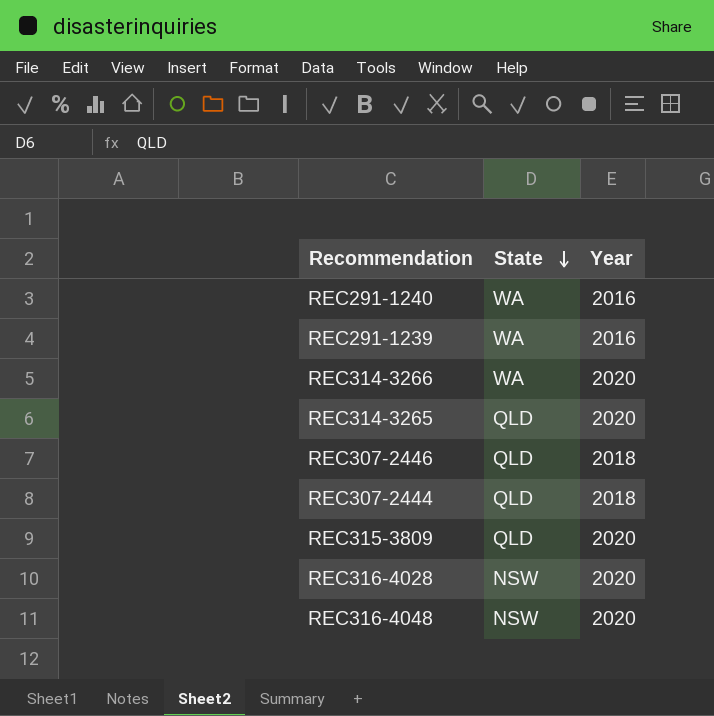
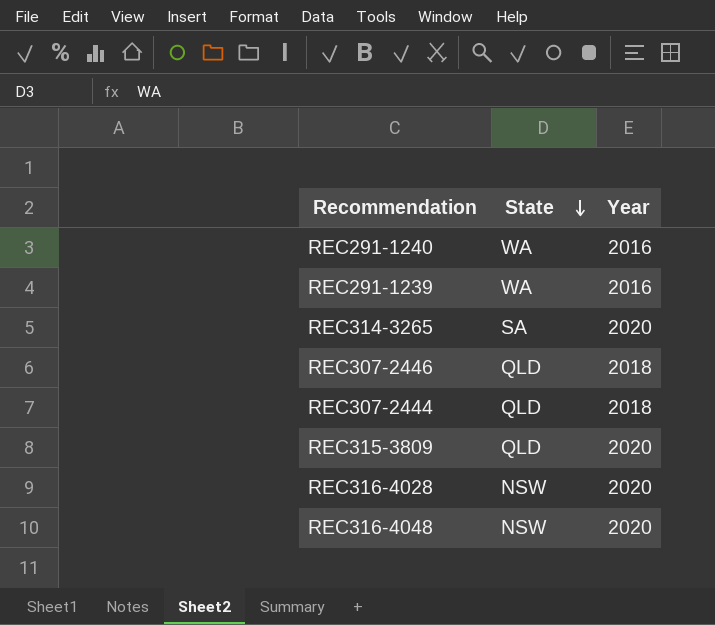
row REC314-3266: WA | 2020 -> none
REC314-3265 | State: QLD -> SA

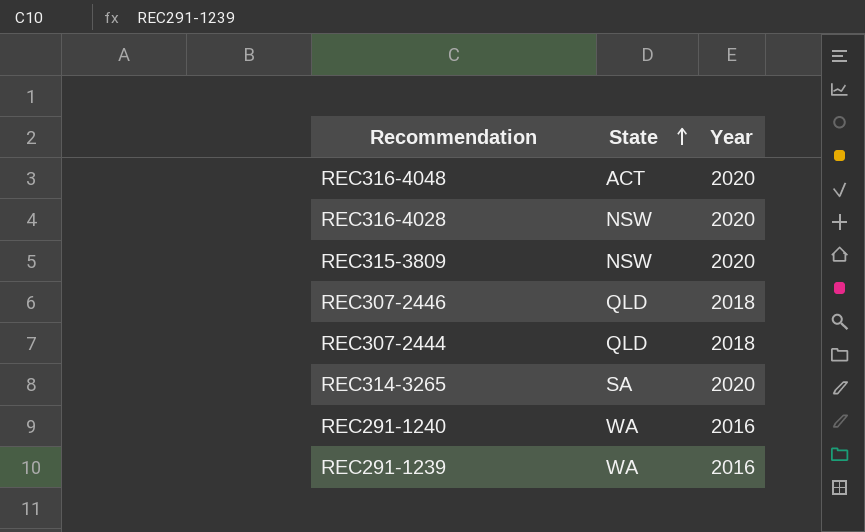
row order: State descending -> State ascending
REC316-4048 | State: NSW -> ACT
REC315-3809 | State: QLD -> NSW

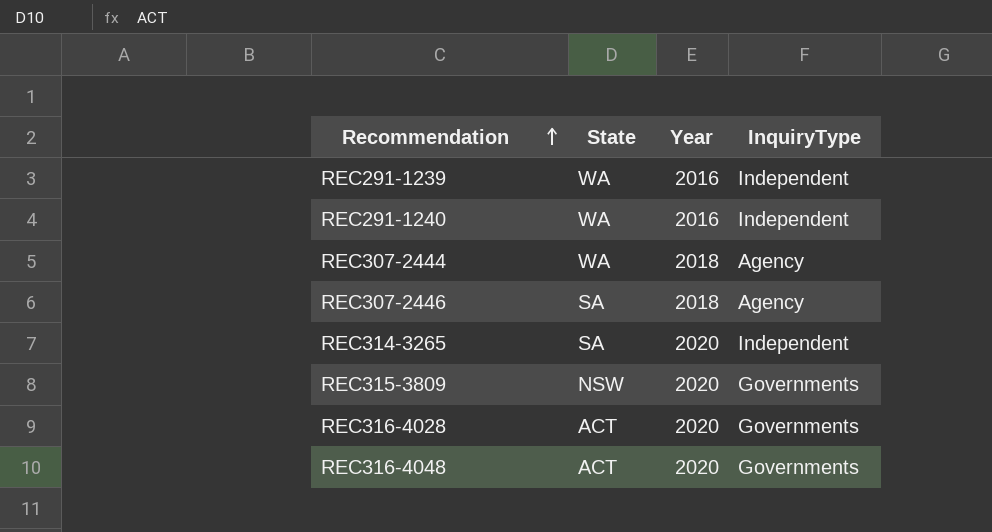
row order: State ascending -> Recommendation ascending
column InquiryType | position: none -> 4
REC307-2444 | State: QLD -> WA
REC307-2446 | State: QLD -> SA
REC316-4028 | State: NSW -> ACT

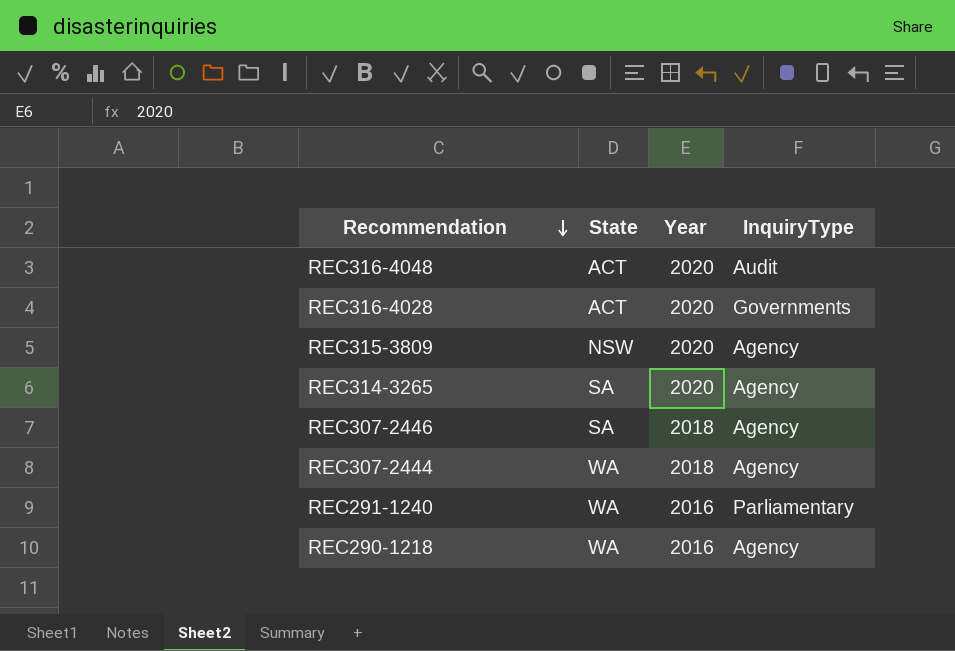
row order: Recommendation ascending -> Recommendation descending
row REC291-1239: WA | 2016 | Independent -> none
REC316-4048 | InquiryType: Governments -> Audit
REC315-3809 | InquiryType: Governments -> Agency
REC314-3265 | InquiryType: Independent -> Agency
REC291-1240 | InquiryType: Independent -> Parliamentary
row REC290-1218: none -> WA | 2016 | Agency

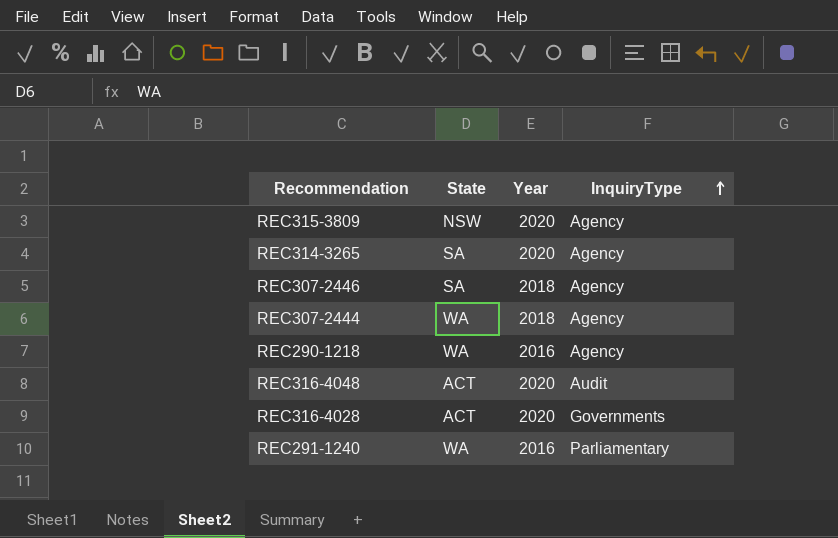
row order: Recommendation descending -> InquiryType ascending

